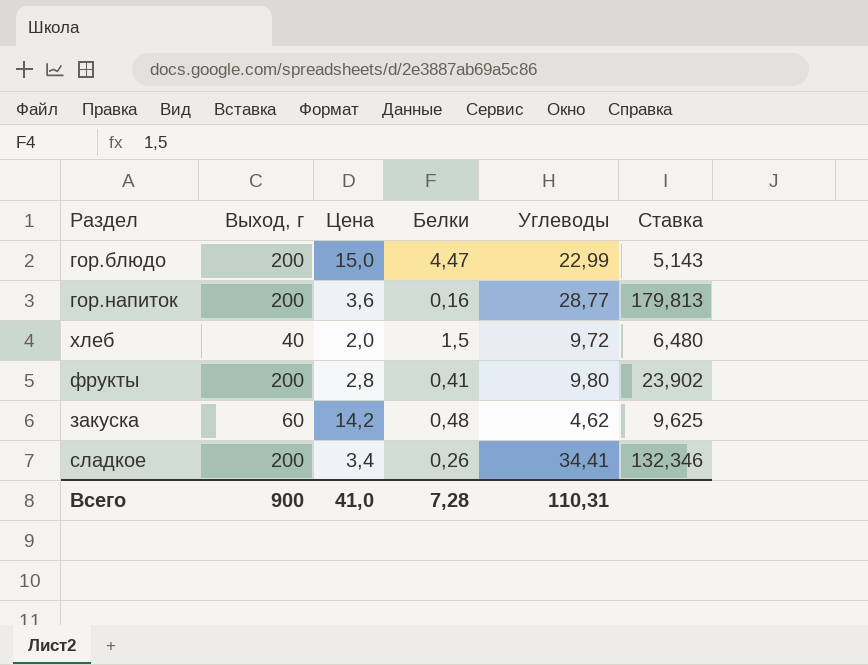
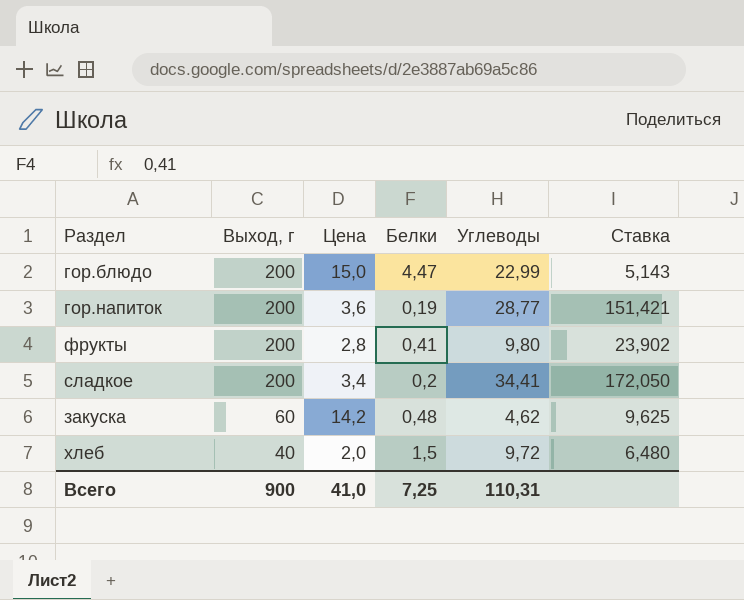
row order: none -> Выход, г descending
гор.напиток | Белки: 0,16 -> 0,19
гор.напиток | Ставка: 179,813 -> 151,421
сладкое | Белки: 0,26 -> 0,2
сладкое | Ставка: 132,346 -> 172,050
Всего | Белки: 7,28 -> 7,25

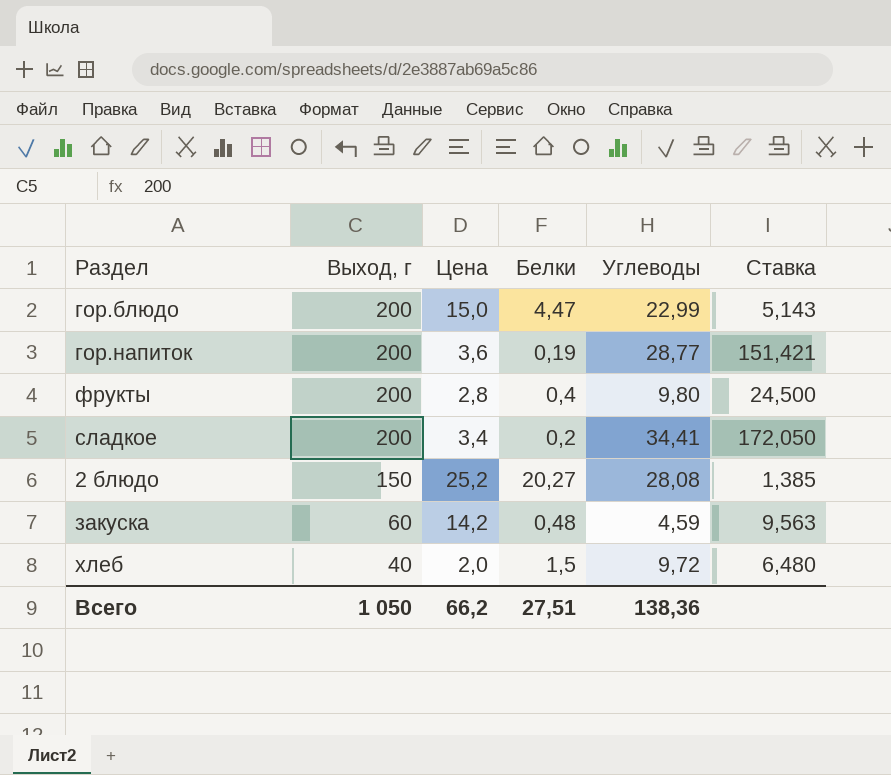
фрукты | Белки: 0,41 -> 0,4
фрукты | Ставка: 23,902 -> 24,500
row 2 блюдо: none -> 150 | 25,2 | 20,27 | 28,08 | 1,385
закуска | Углеводы: 4,62 -> 4,59
закуска | Ставка: 9,625 -> 9,563
Всего | Выход, г: 900 -> 1 050
Всего | Цена: 41,0 -> 66,2
Всего | Белки: 7,25 -> 27,51
Всего | Углеводы: 110,31 -> 138,36

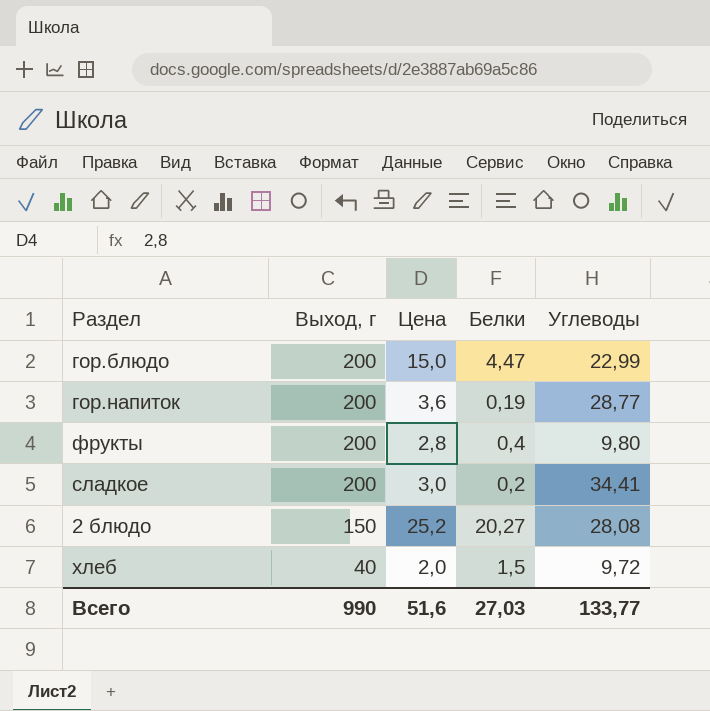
column Ставка | formula: [Углеводы] / [Белки] -> none
row закуска: 60 | 14,2 | 0,48 | 4,59 | 9,563 -> none
сладкое | Цена: 3,4 -> 3,0
Всего | Выход, г: 1 050 -> 990
Всего | Цена: 66,2 -> 51,6
Всего | Белки: 27,51 -> 27,03
Всего | Углеводы: 138,36 -> 133,77

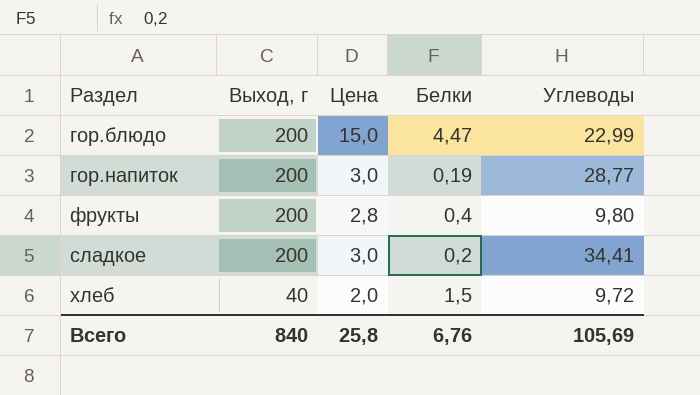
row 2 блюдо: 150 | 25,2 | 20,27 | 28,08 -> none
гор.напиток | Цена: 3,6 -> 3,0
Всего | Выход, г: 990 -> 840
Всего | Цена: 51,6 -> 25,8
Всего | Белки: 27,03 -> 6,76
Всего | Углеводы: 133,77 -> 105,69

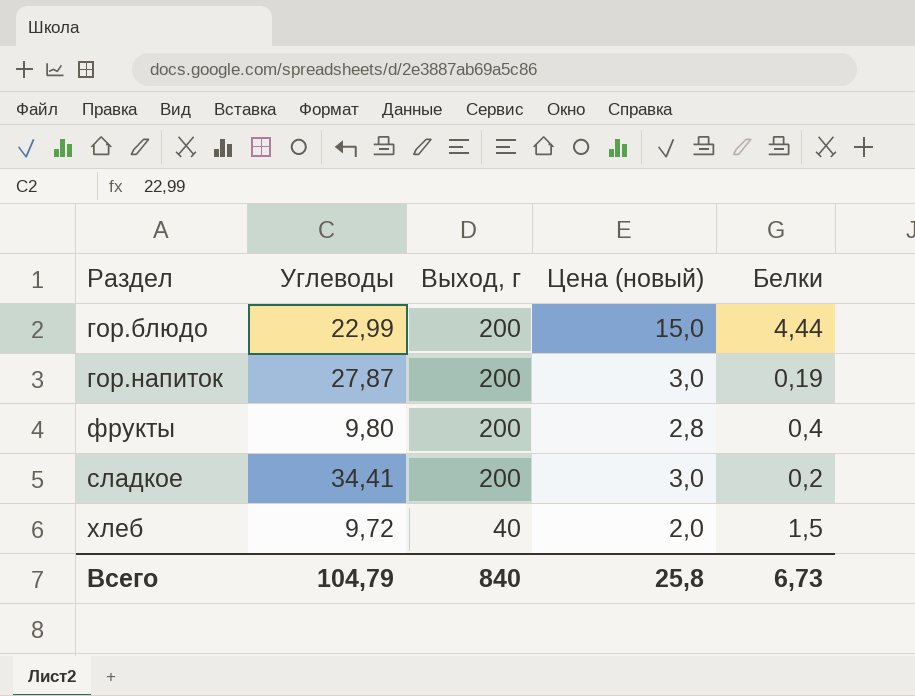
column Углеводы | position: 5 -> 2
column name: Цена -> Цена (новый)
гор.блюдо | Белки: 4,47 -> 4,44
гор.напиток | Углеводы: 28,77 -> 27,87
Всего | Углеводы: 105,69 -> 104,79
Всего | Белки: 6,76 -> 6,73

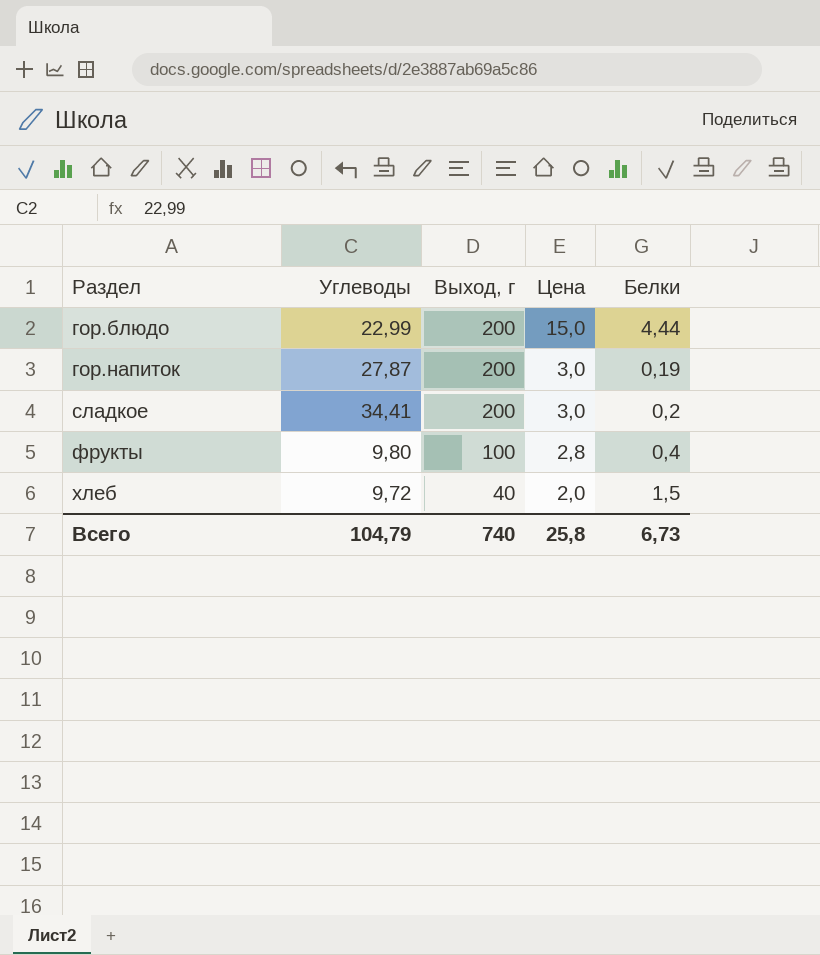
row order: Выход, г descending -> Раздел ascending
column name: Цена (новый) -> Цена
фрукты | Выход, г: 200 -> 100
Всего | Выход, г: 840 -> 740

